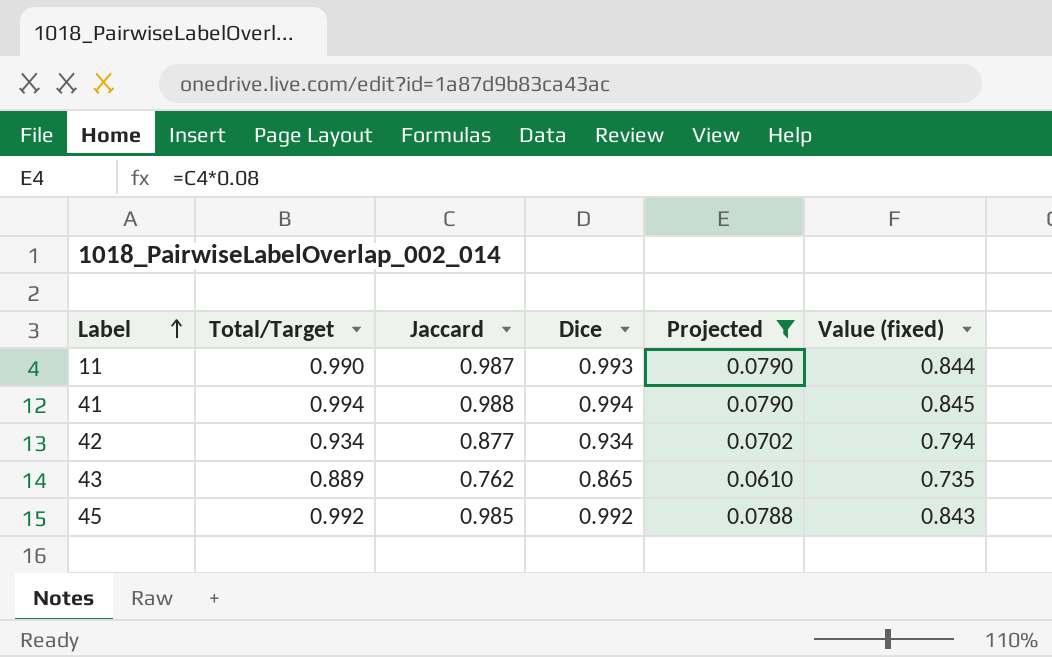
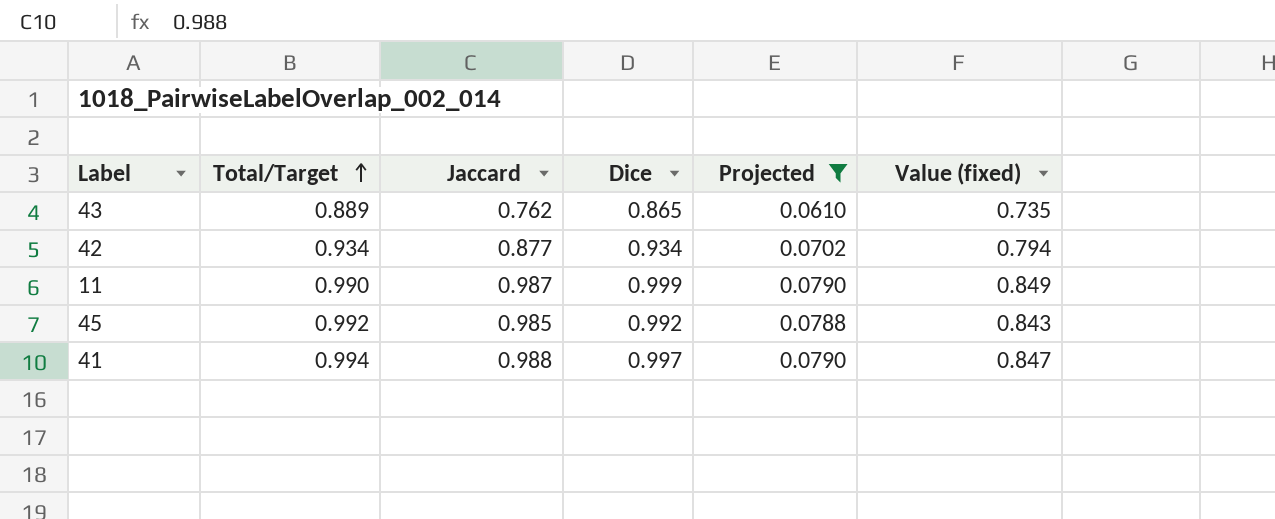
row order: Label ascending -> Total/Target ascending
11 | Dice: 0.993 -> 0.999
11 | Value (fixed): 0.844 -> 0.849
41 | Dice: 0.994 -> 0.997
41 | Value (fixed): 0.845 -> 0.847

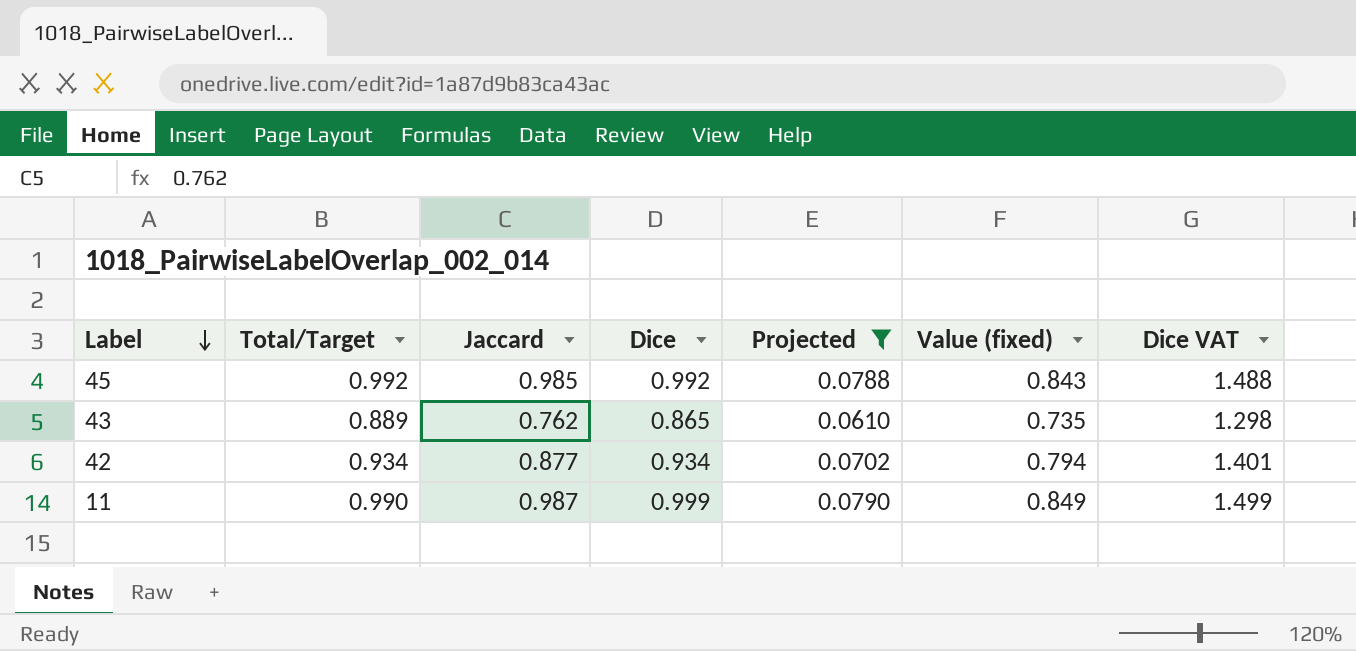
row order: Total/Target ascending -> Label descending
column Dice VAT | formula: none -> [Dice] * 1.5
row 41: 0.994 | 0.988 | 0.997 | 0.0790 | 0.847 -> none

